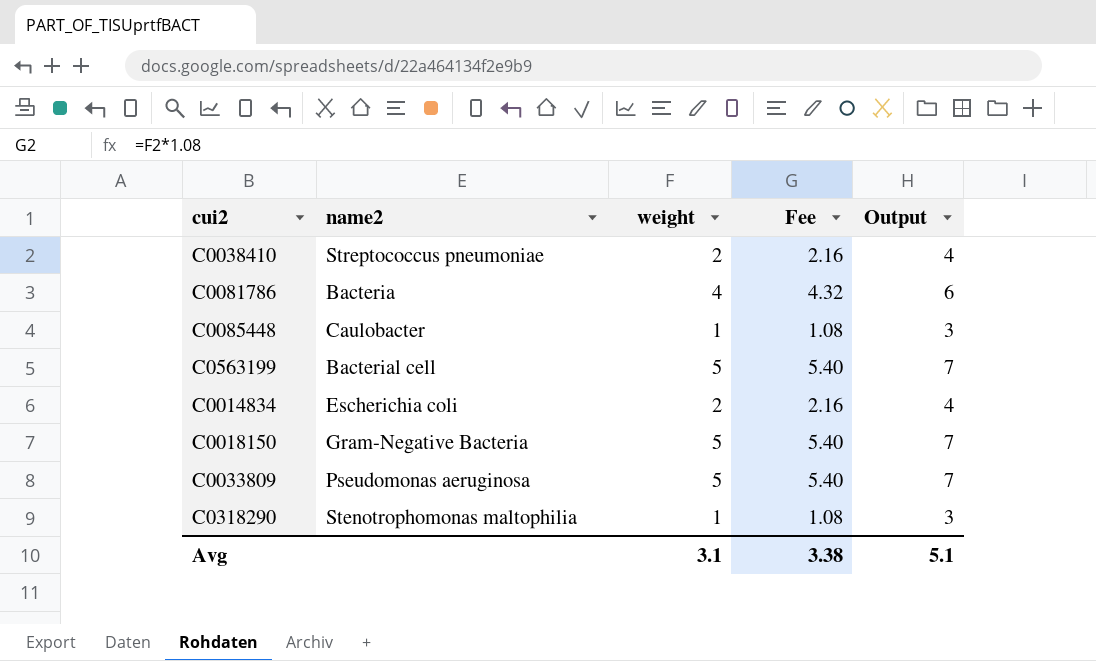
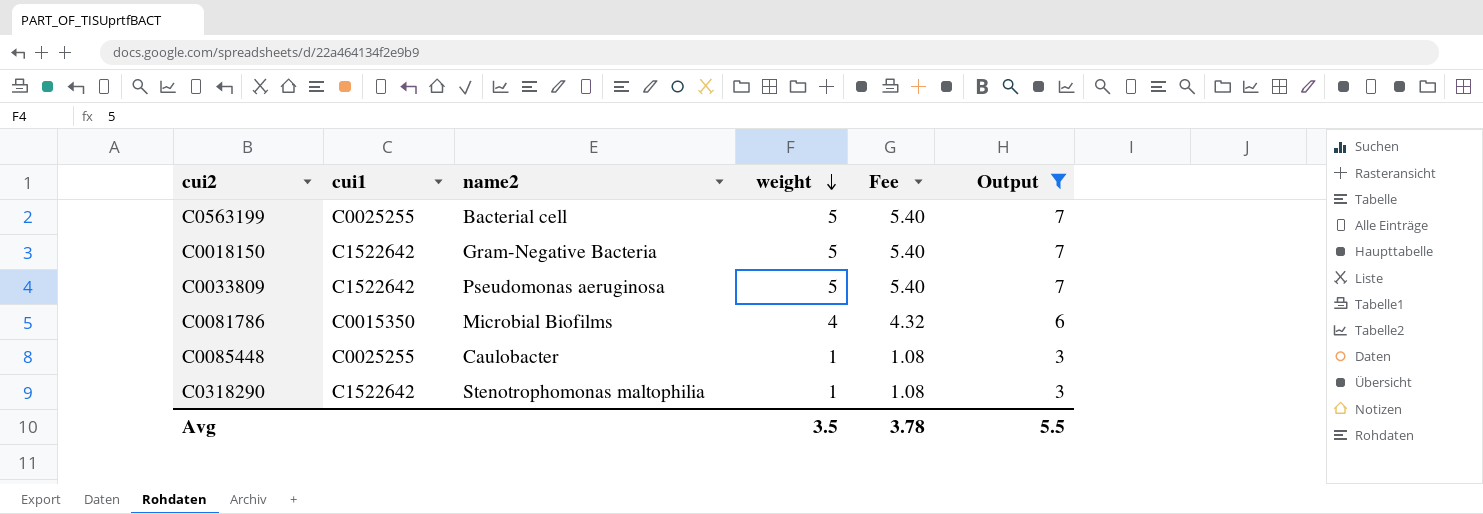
filter: none -> Output != 4
row order: none -> weight descending
column cui1 | position: none -> 2
C0081786 | name2: Bacteria -> Microbial Biofilms
Avg | weight: 3.1 -> 3.5
Avg | Fee: 3.38 -> 3.78
Avg | Output: 5.1 -> 5.5

